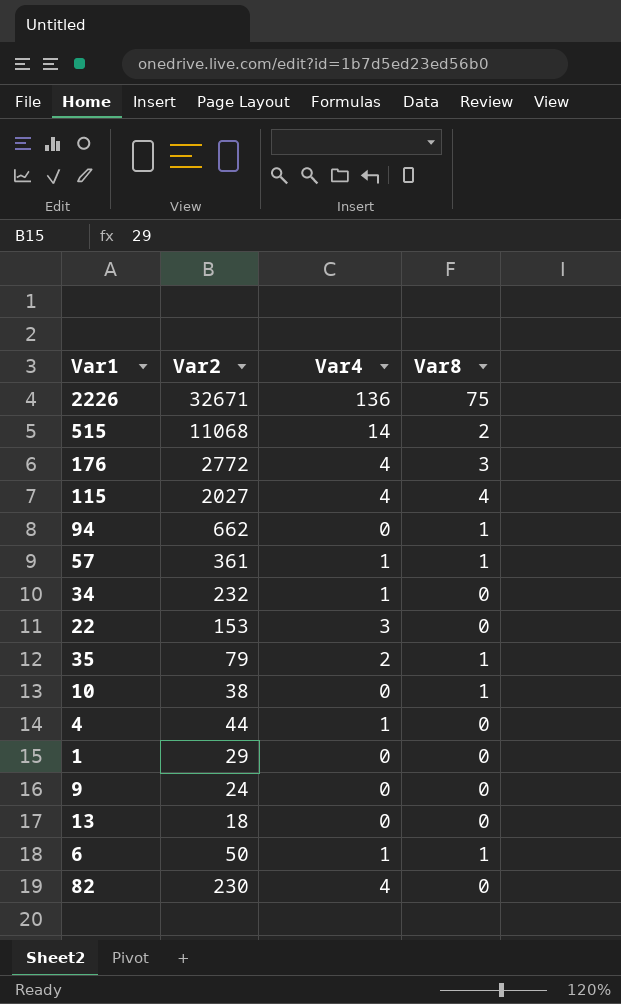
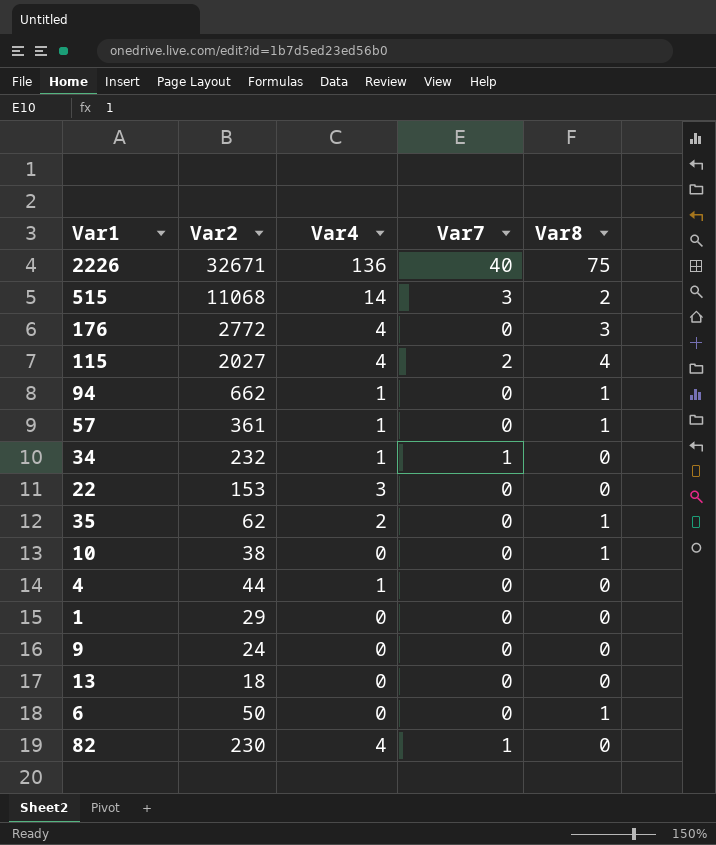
column Var7 | position: none -> 4
94 | Var4: 0 -> 1
35 | Var2: 79 -> 62
6 | Var4: 1 -> 0

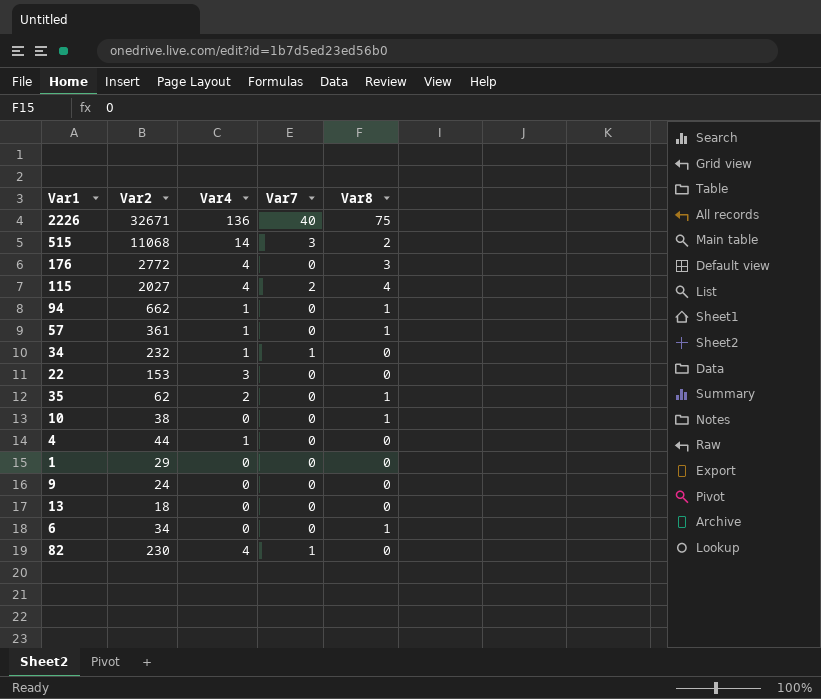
6 | Var2: 50 -> 34

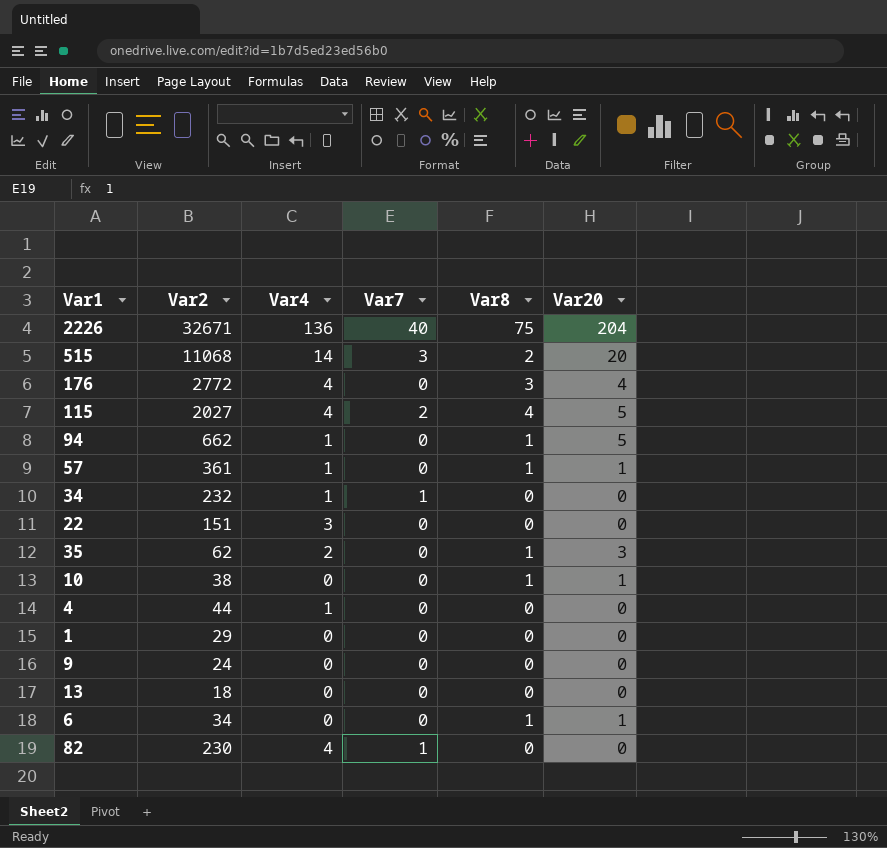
column Var20 | position: none -> 6
22 | Var2: 153 -> 151

